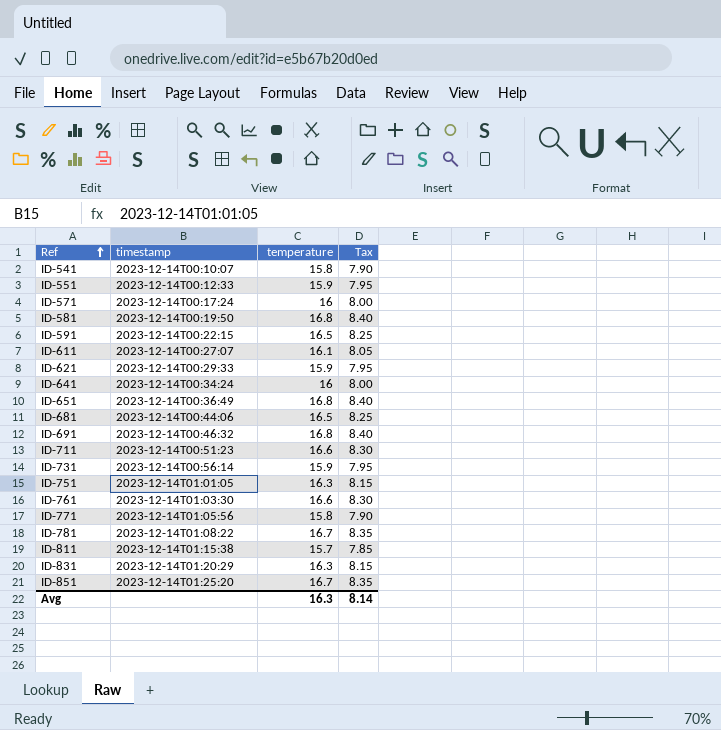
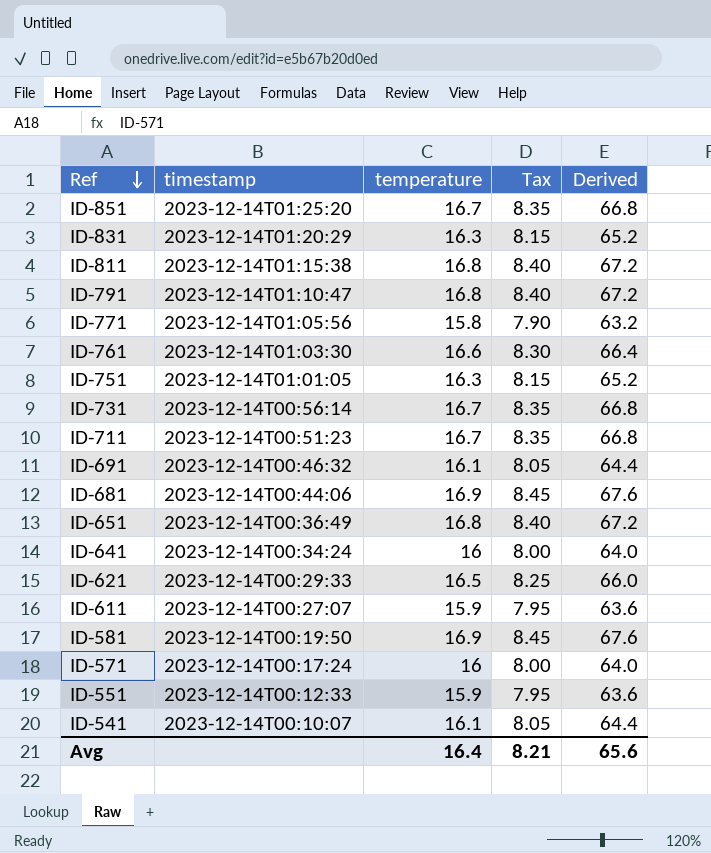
row order: Ref ascending -> Ref descending
column Derived | formula: none -> [temperature] * 4
row ID-591: 2023-12-14T00:22:15 | 16.5 | 8.25 -> none
row ID-781: 2023-12-14T01:08:22 | 16.7 | 8.35 -> none
ID-811 | temperature: 15.7 -> 16.8
ID-811 | Tax: 7.85 -> 8.40
row ID-791: none -> 2023-12-14T01:10:47 | 16.8 | 8.40 | 67.2
ID-731 | temperature: 15.9 -> 16.7
ID-731 | Tax: 7.95 -> 8.35
ID-711 | temperature: 16.6 -> 16.7
ID-711 | Tax: 8.30 -> 8.35
ID-691 | temperature: 16.8 -> 16.1
ID-691 | Tax: 8.40 -> 8.05
ID-681 | temperature: 16.5 -> 16.9
ID-681 | Tax: 8.25 -> 8.45
ID-621 | temperature: 15.9 -> 16.5
ID-621 | Tax: 7.95 -> 8.25
ID-611 | temperature: 16.1 -> 15.9
ID-611 | Tax: 8.05 -> 7.95
ID-581 | temperature: 16.8 -> 16.9
ID-581 | Tax: 8.40 -> 8.45
ID-541 | temperature: 15.8 -> 16.1
ID-541 | Tax: 7.90 -> 8.05
Avg | temperature: 16.3 -> 16.4
Avg | Tax: 8.14 -> 8.21

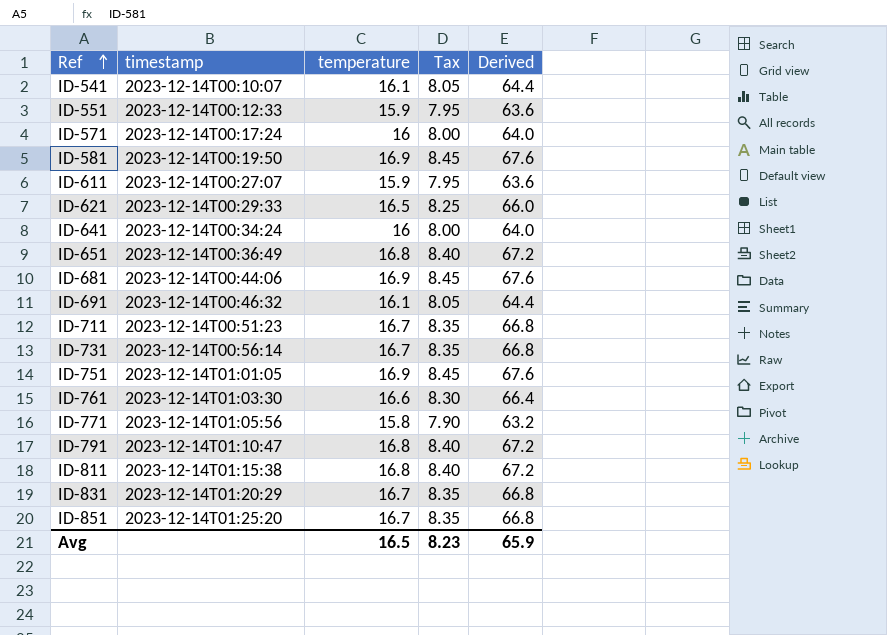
row order: Ref descending -> Ref ascending
ID-751 | temperature: 16.3 -> 16.9
ID-751 | Tax: 8.15 -> 8.45
ID-751 | Derived: 65.2 -> 67.6
ID-831 | temperature: 16.3 -> 16.7
ID-831 | Tax: 8.15 -> 8.35
ID-831 | Derived: 65.2 -> 66.8
Avg | temperature: 16.4 -> 16.5
Avg | Tax: 8.21 -> 8.23
Avg | Derived: 65.6 -> 65.9

